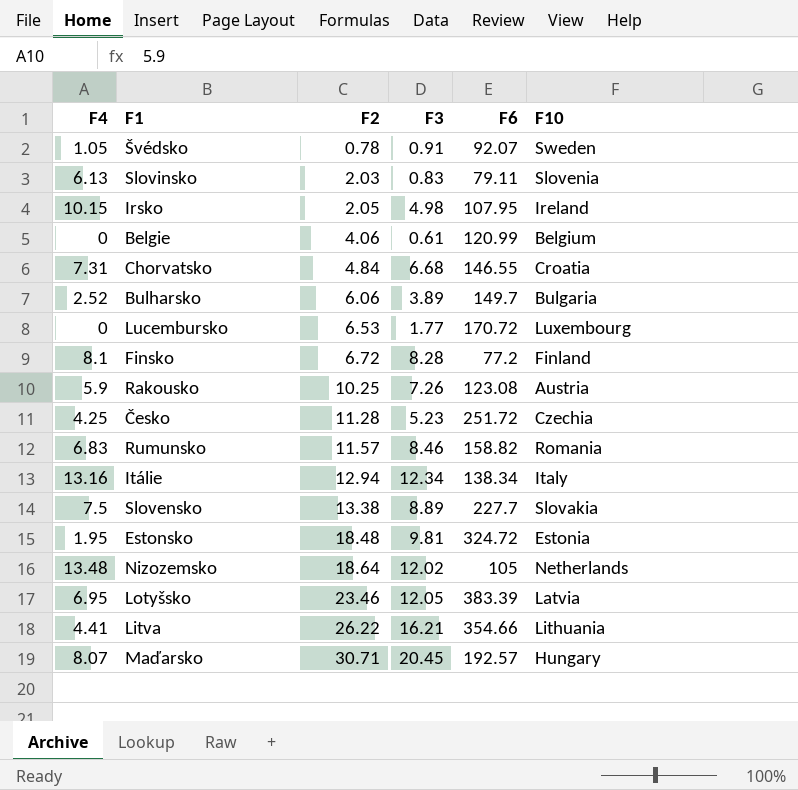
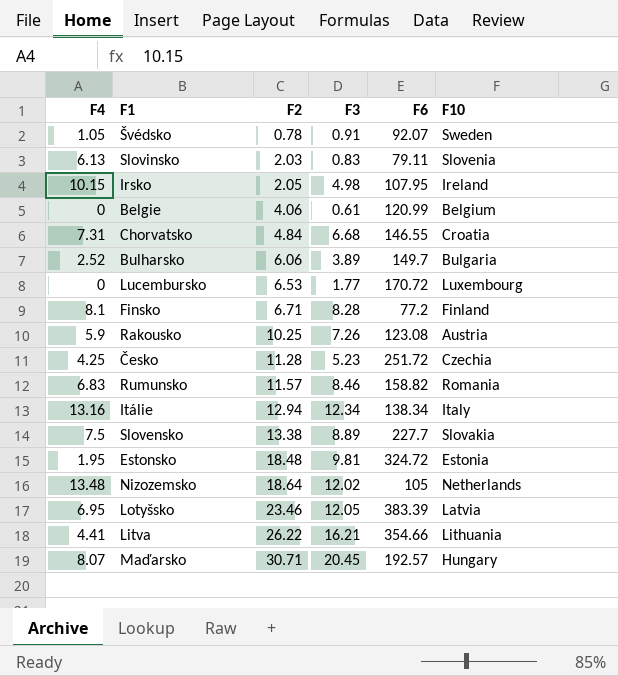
Finsko | F2: 6.72 -> 6.71

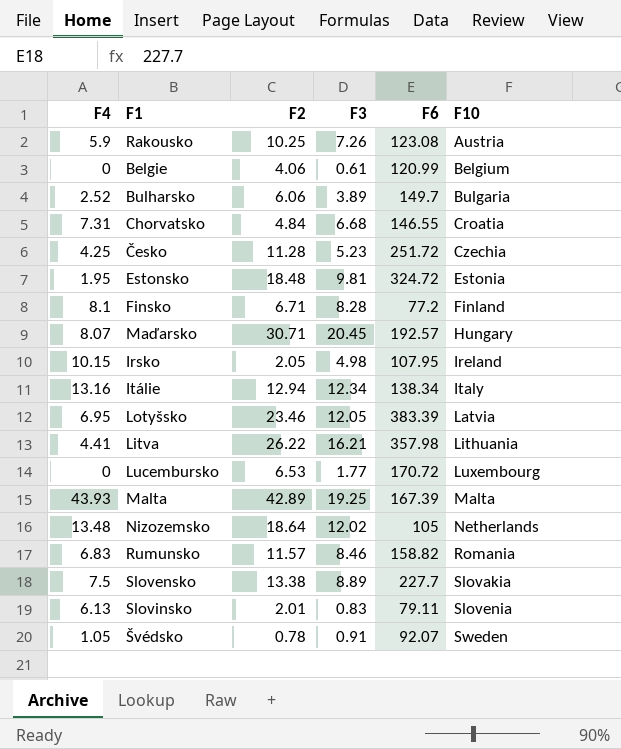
row order: F2 ascending -> F10 ascending
Litva | F6: 354.66 -> 357.98
row Malta: none -> 43.93 | 42.89 | 19.25 | 167.39 | Malta
Slovinsko | F2: 2.03 -> 2.01

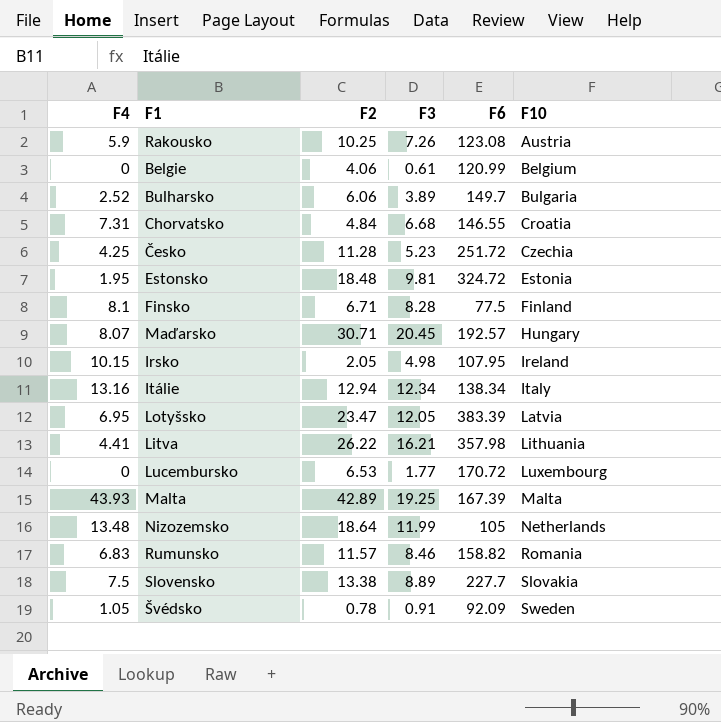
row Slovinsko: 6.13 | 2.01 | 0.83 | 79.11 | Slovenia -> none
Finsko | F6: 77.2 -> 77.5
Lotyšsko | F2: 23.46 -> 23.47
Nizozemsko | F3: 12.02 -> 11.99
Švédsko | F6: 92.07 -> 92.09

